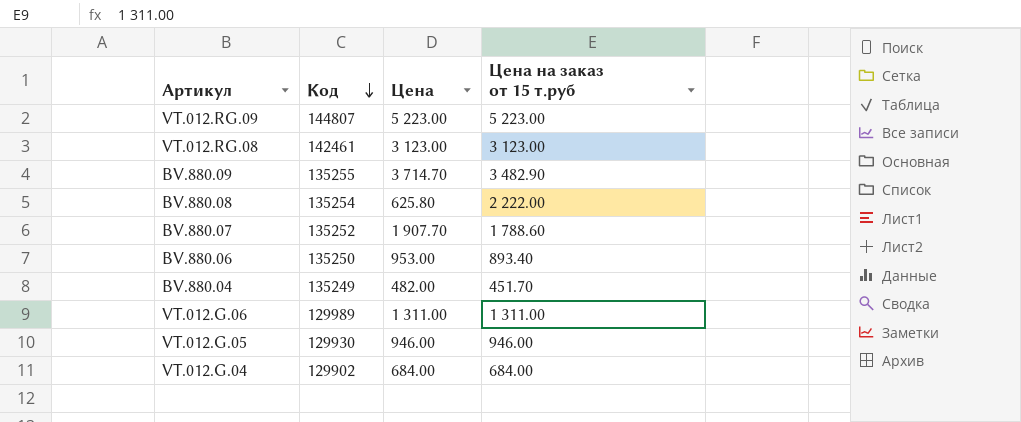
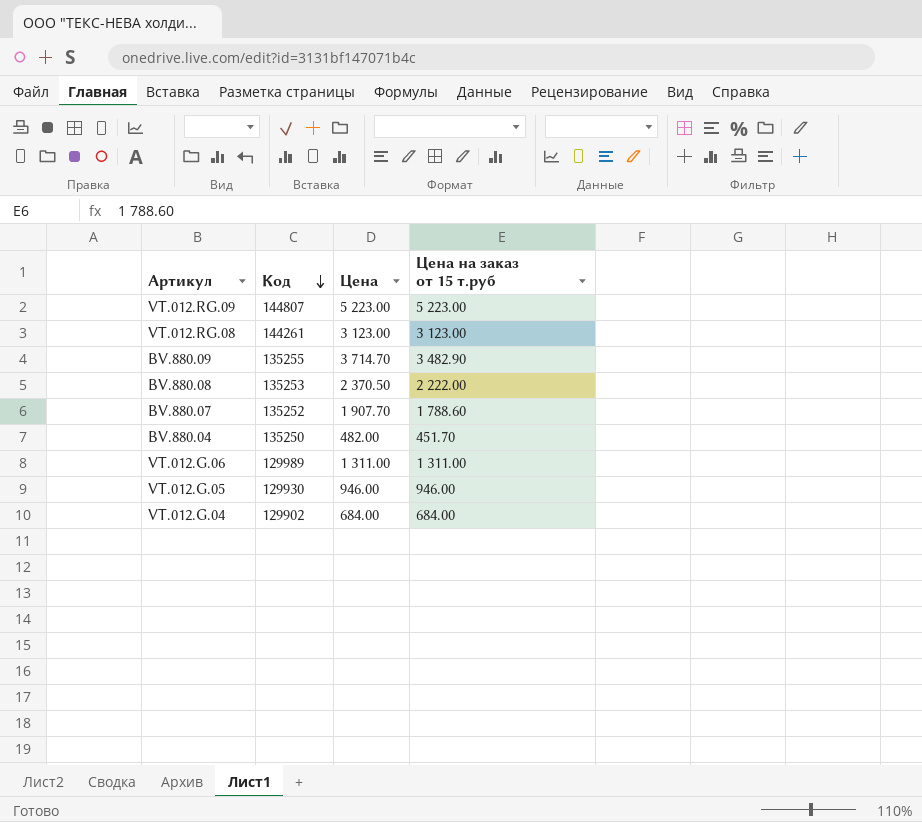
row BV.880.06: 135250 | 953.00 | 893.40 -> none
VT.012.RG.08 | Код: 142461 -> 144261
BV.880.08 | Код: 135254 -> 135253
BV.880.08 | Цена: 625.80 -> 2 370.50
BV.880.04 | Код: 135249 -> 135250

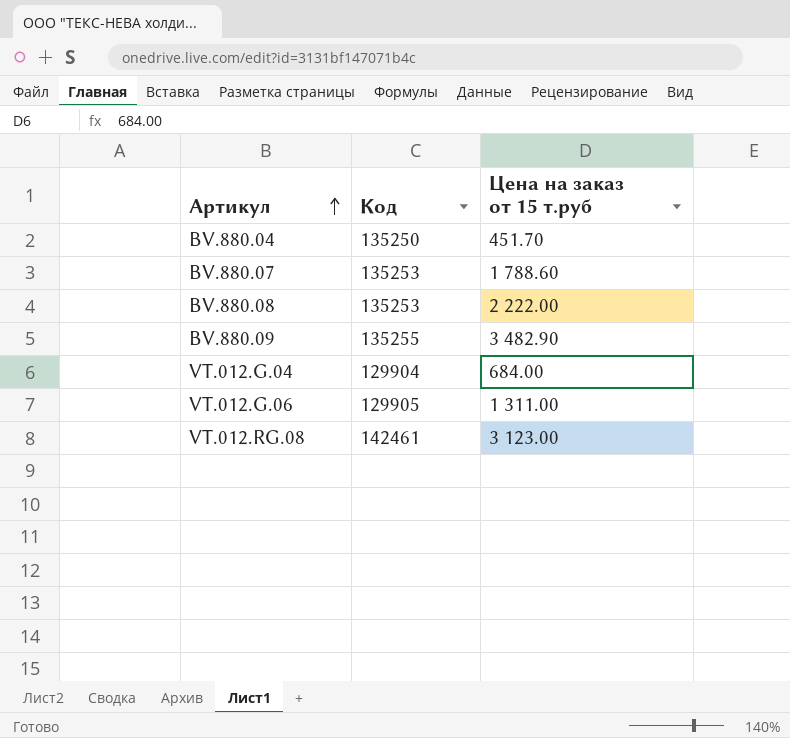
row order: Код descending -> Артикул ascending
column Цена | position: 3 -> none
row VT.012.RG.09: 144807 | 5 223.00 | 5 223.00 -> none
row VT.012.G.05: 129930 | 946.00 | 946.00 -> none
BV.880.07 | Код: 135252 -> 135253
VT.012.G.04 | Код: 129902 -> 129904
VT.012.G.06 | Код: 129989 -> 129905
VT.012.RG.08 | Код: 144261 -> 142461

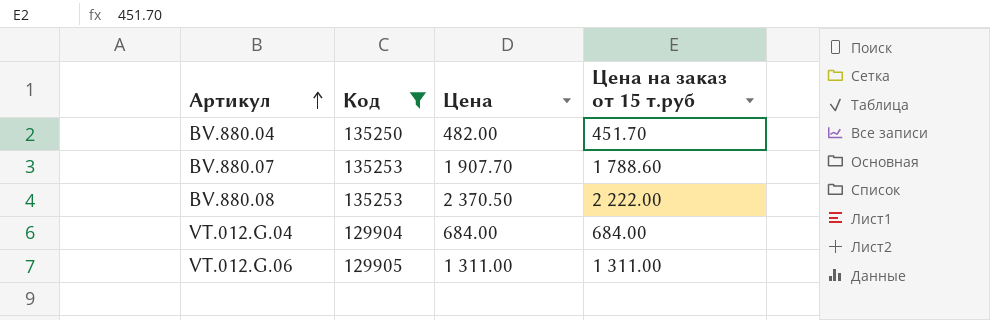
filter: none -> Код <= 135253
column Цена | position: none -> 3

